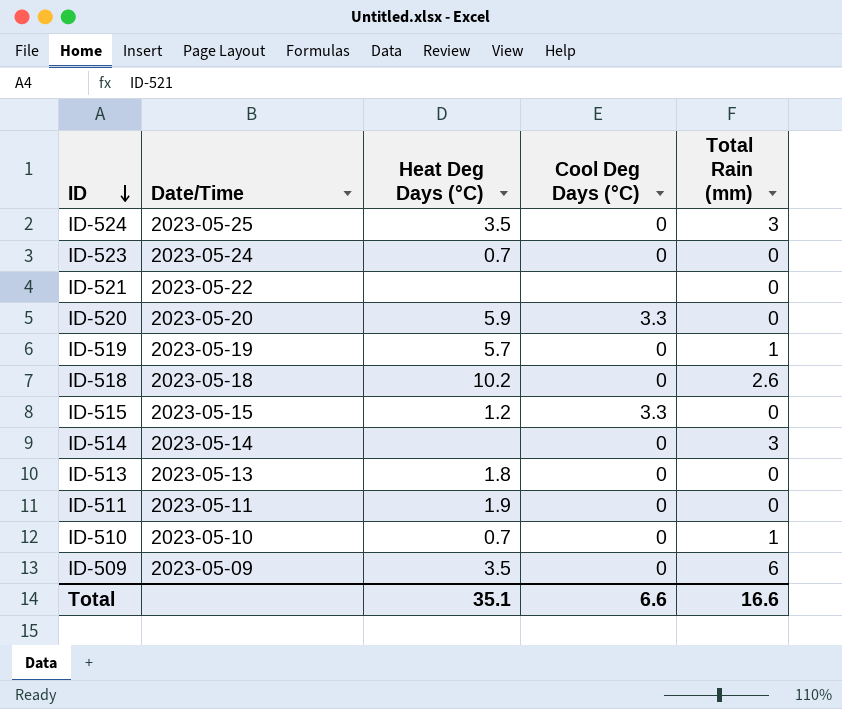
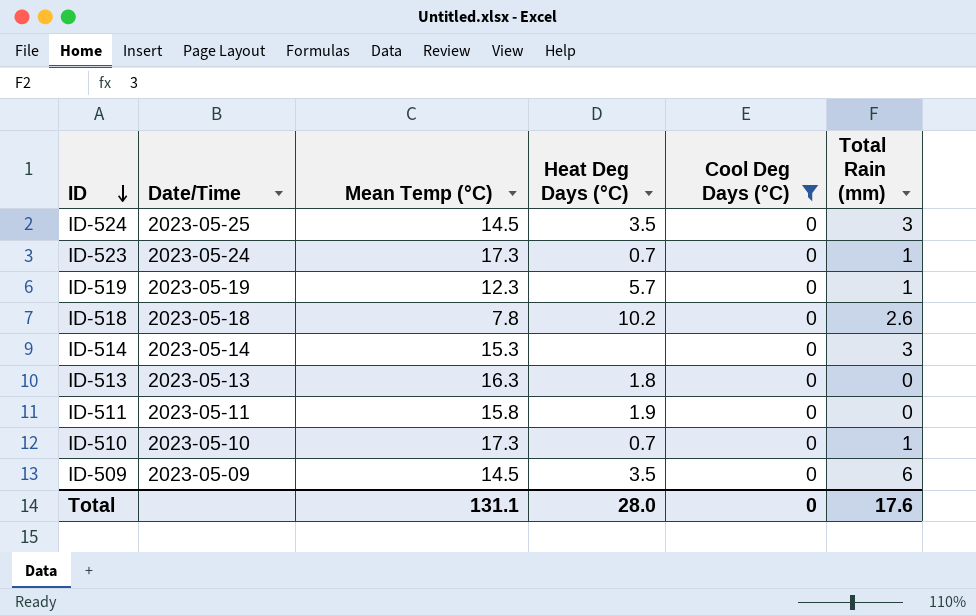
filter: none -> Cool Deg Days (°C) = 0
column Mean Temp (°C) | position: none -> 3
ID-523 | Total Rain (mm): 0 -> 1
Total | Heat Deg Days (°C): 35.1 -> 28.0
Total | Cool Deg Days (°C): 6.6 -> 0
Total | Total Rain (mm): 16.6 -> 17.6

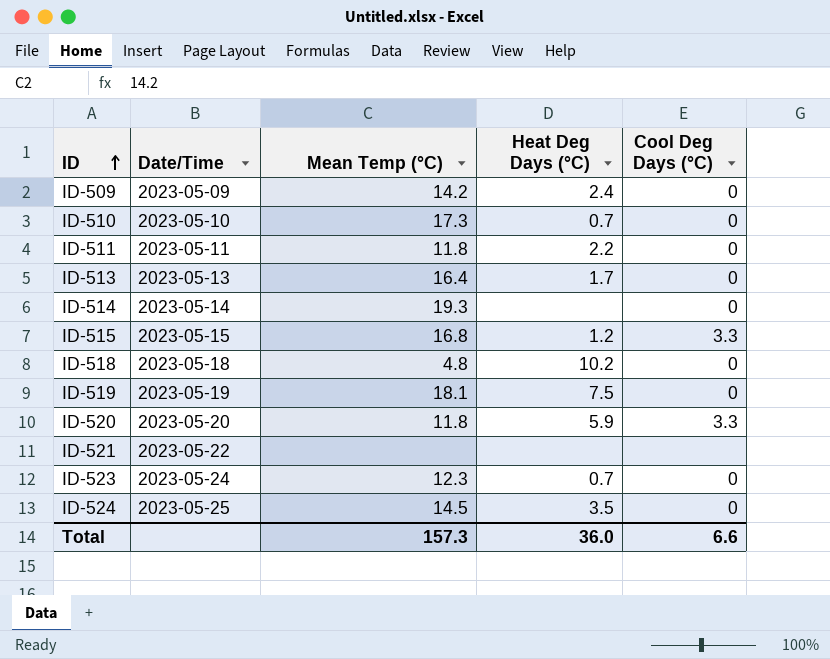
filter: Cool Deg Days (°C) = 0 -> none
row order: ID descending -> ID ascending
column Total Rain (mm) | position: 6 -> none
ID-509 | Mean Temp (°C): 14.5 -> 14.2
ID-509 | Heat Deg Days (°C): 3.5 -> 2.4
ID-511 | Mean Temp (°C): 15.8 -> 11.8
ID-511 | Heat Deg Days (°C): 1.9 -> 2.2
ID-513 | Mean Temp (°C): 16.3 -> 16.4
ID-513 | Heat Deg Days (°C): 1.8 -> 1.7
ID-514 | Mean Temp (°C): 15.3 -> 19.3
ID-518 | Mean Temp (°C): 7.8 -> 4.8
ID-519 | Mean Temp (°C): 12.3 -> 18.1
ID-519 | Heat Deg Days (°C): 5.7 -> 7.5
ID-523 | Mean Temp (°C): 17.3 -> 12.3
Total | Mean Temp (°C): 131.1 -> 157.3
Total | Heat Deg Days (°C): 28.0 -> 36.0
Total | Cool Deg Days (°C): 0 -> 6.6

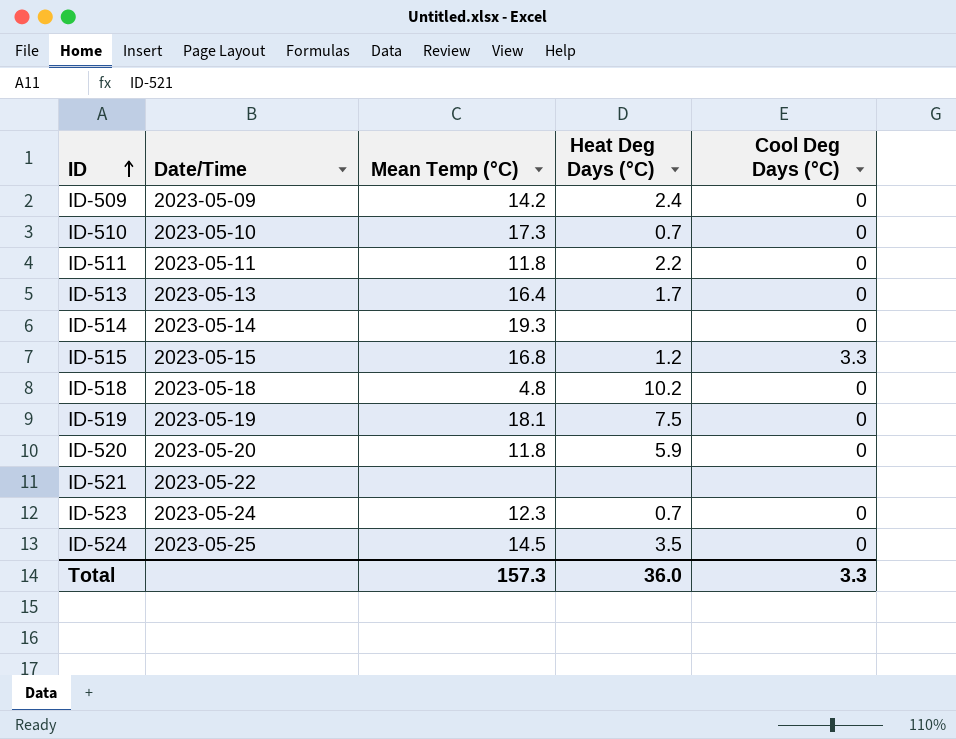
ID-520 | Cool Deg Days (°C): 3.3 -> 0
Total | Cool Deg Days (°C): 6.6 -> 3.3

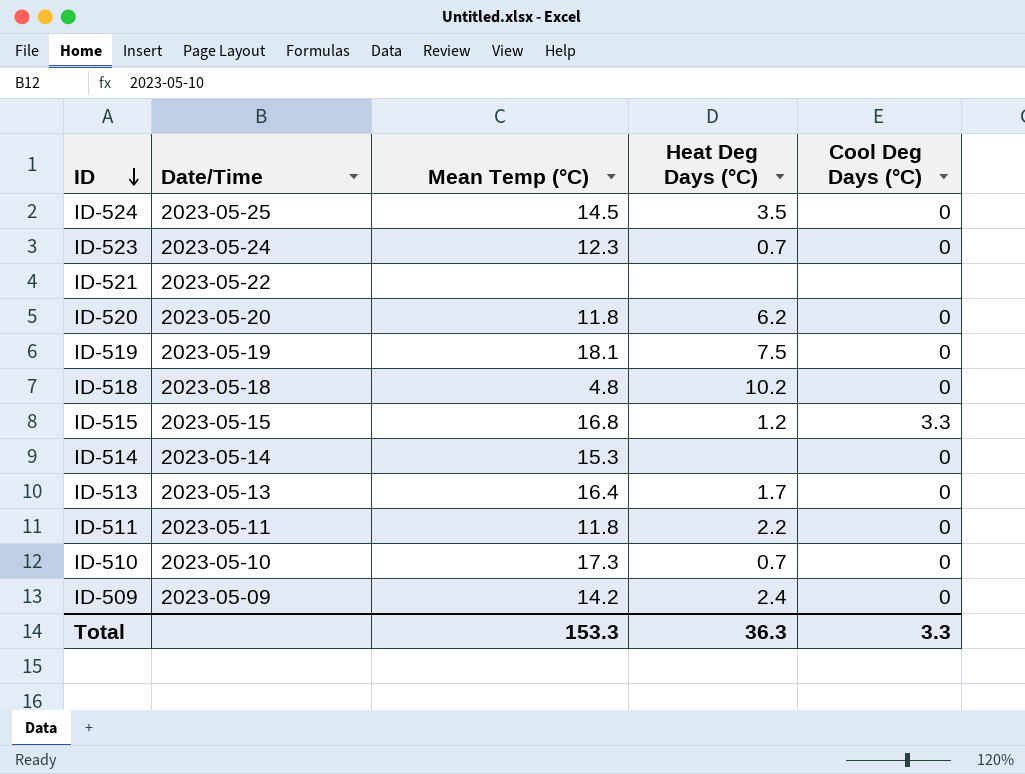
row order: ID ascending -> ID descending
ID-520 | Heat Deg Days (°C): 5.9 -> 6.2
ID-514 | Mean Temp (°C): 19.3 -> 15.3
Total | Mean Temp (°C): 157.3 -> 153.3
Total | Heat Deg Days (°C): 36.0 -> 36.3

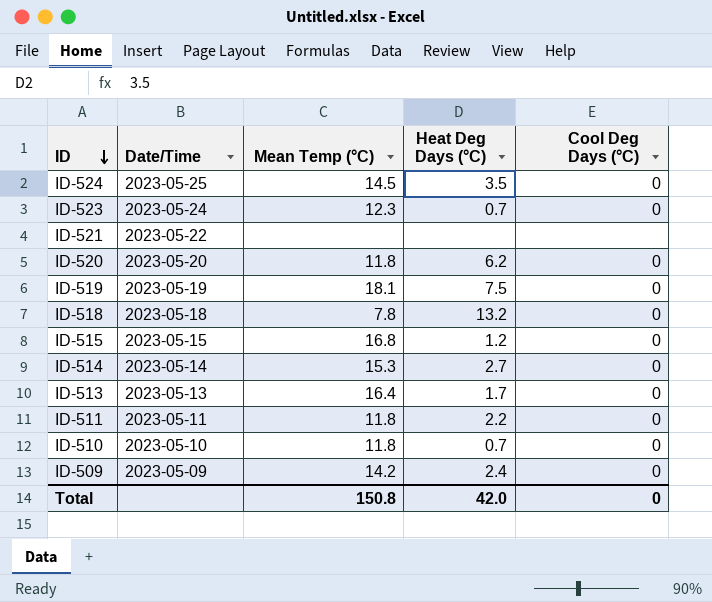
ID-518 | Mean Temp (°C): 4.8 -> 7.8
ID-518 | Heat Deg Days (°C): 10.2 -> 13.2
ID-515 | Cool Deg Days (°C): 3.3 -> 0
ID-514 | Heat Deg Days (°C): none -> 2.7
ID-510 | Mean Temp (°C): 17.3 -> 11.8
Total | Mean Temp (°C): 153.3 -> 150.8
Total | Heat Deg Days (°C): 36.3 -> 42.0
Total | Cool Deg Days (°C): 3.3 -> 0

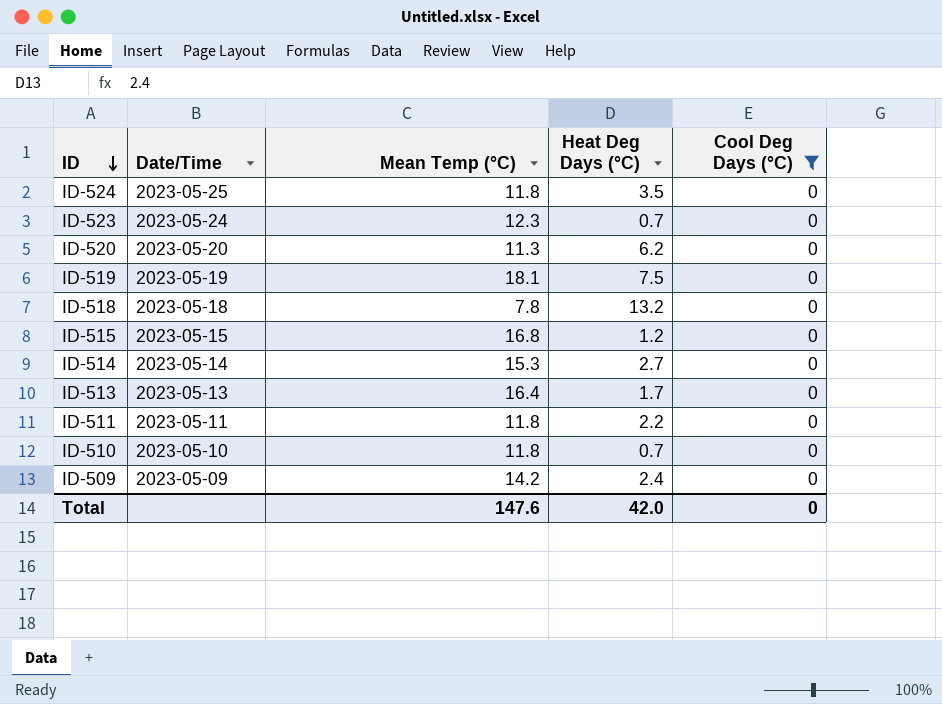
filter: none -> Cool Deg Days (°C) = 0
ID-524 | Mean Temp (°C): 14.5 -> 11.8
ID-520 | Mean Temp (°C): 11.8 -> 11.3
Total | Mean Temp (°C): 150.8 -> 147.6

